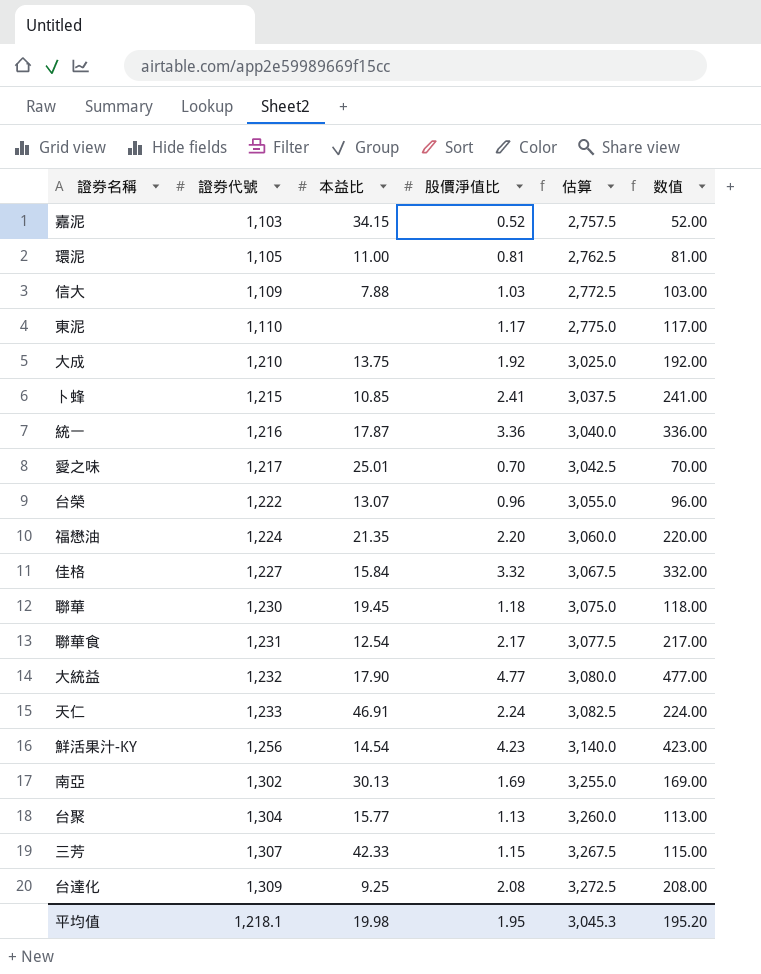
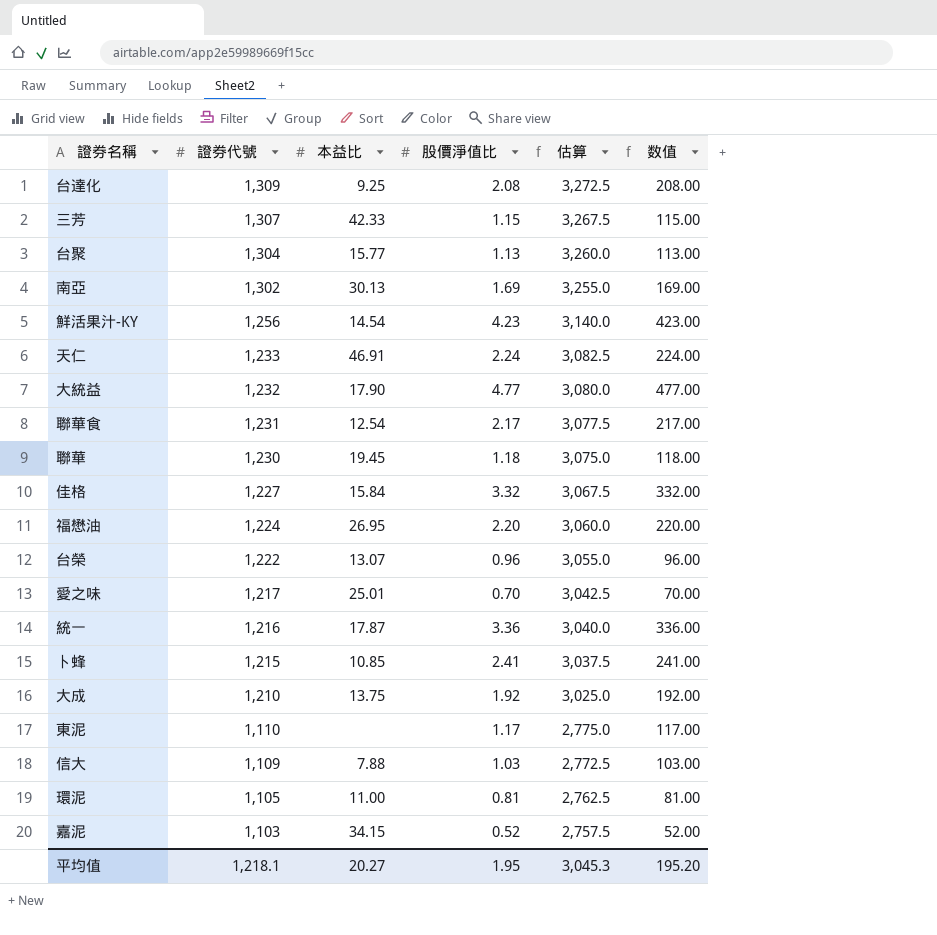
row order: 證券代號 ascending -> 證券代號 descending
福懋油 | 本益比: 21.35 -> 26.95
平均值 | 本益比: 19.98 -> 20.27

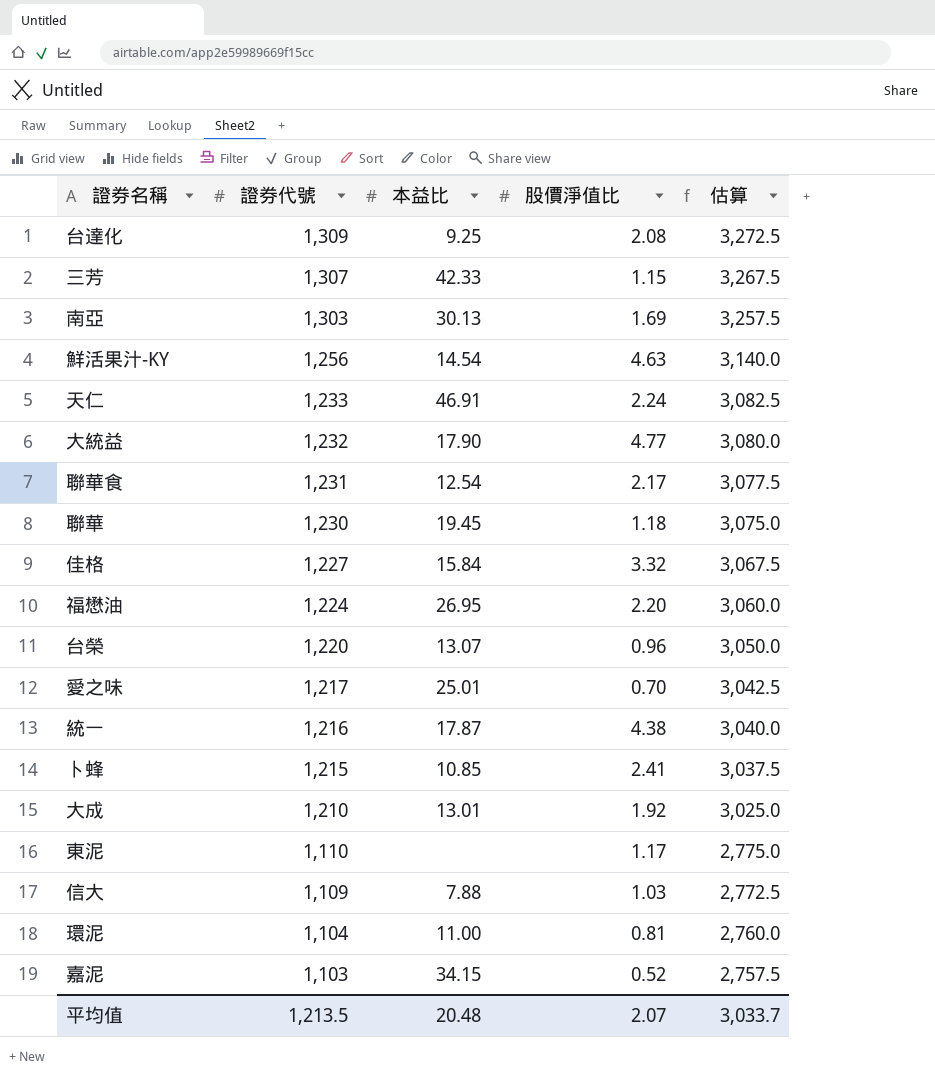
column 数值 | formula: [股價淨值比] * 100 -> none
row 台聚: 1,304 | 15.77 | 1.13 | 3,260.0 | 113.00 -> none
南亞 | 證券代號: 1,302 -> 1,303
南亞 | 估算: 3,255.0 -> 3,257.5
鮮活果汁-KY | 股價淨值比: 4.23 -> 4.63
台榮 | 證券代號: 1,222 -> 1,220
台榮 | 估算: 3,055.0 -> 3,050.0
統一 | 股價淨值比: 3.36 -> 4.38
大成 | 本益比: 13.75 -> 13.01
環泥 | 證券代號: 1,105 -> 1,104
環泥 | 估算: 2,762.5 -> 2,760.0
平均值 | 證券代號: 1,218.1 -> 1,213.5
平均值 | 本益比: 20.27 -> 20.48
平均值 | 股價淨值比: 1.95 -> 2.07
平均值 | 估算: 3,045.3 -> 3,033.7

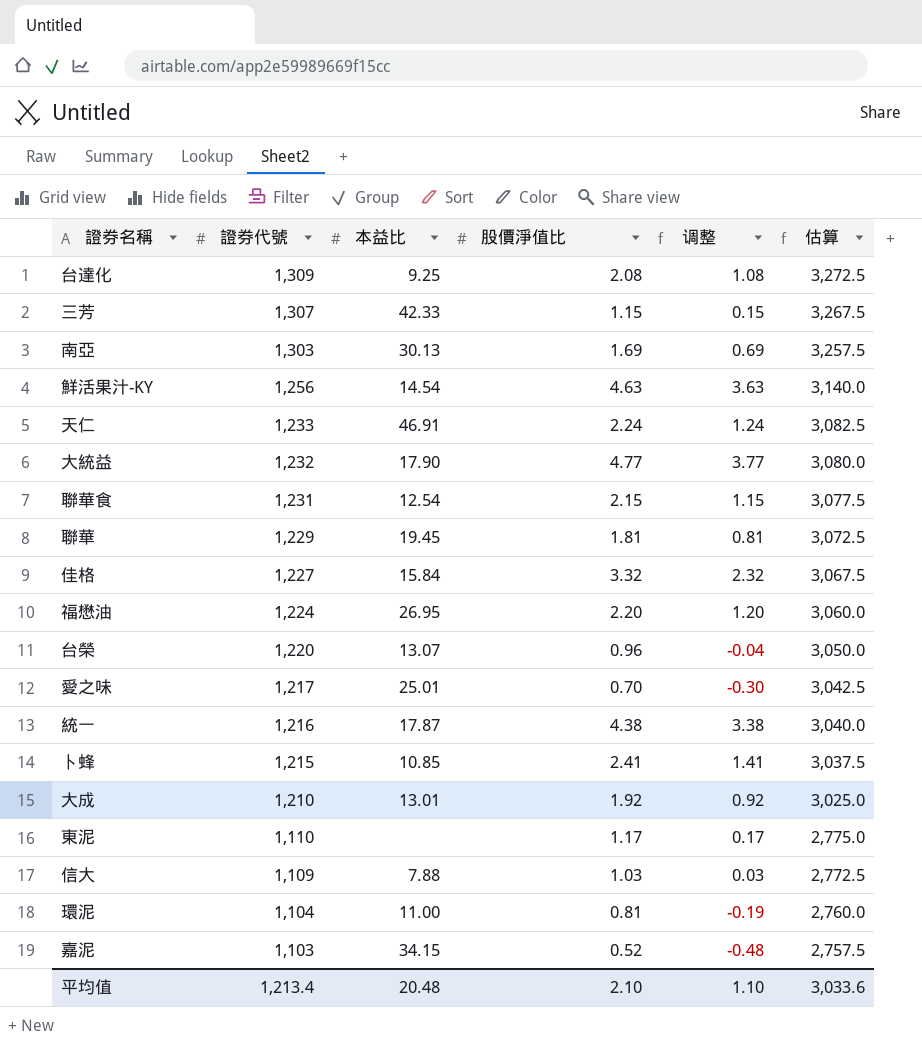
column 调整 | formula: none -> [股價淨值比] - 1
聯華食 | 股價淨值比: 2.17 -> 2.15
聯華 | 證券代號: 1,230 -> 1,229
聯華 | 股價淨值比: 1.18 -> 1.81
聯華 | 估算: 3,075.0 -> 3,072.5
平均值 | 證券代號: 1,213.5 -> 1,213.4
平均值 | 股價淨值比: 2.07 -> 2.10
平均值 | 估算: 3,033.7 -> 3,033.6

